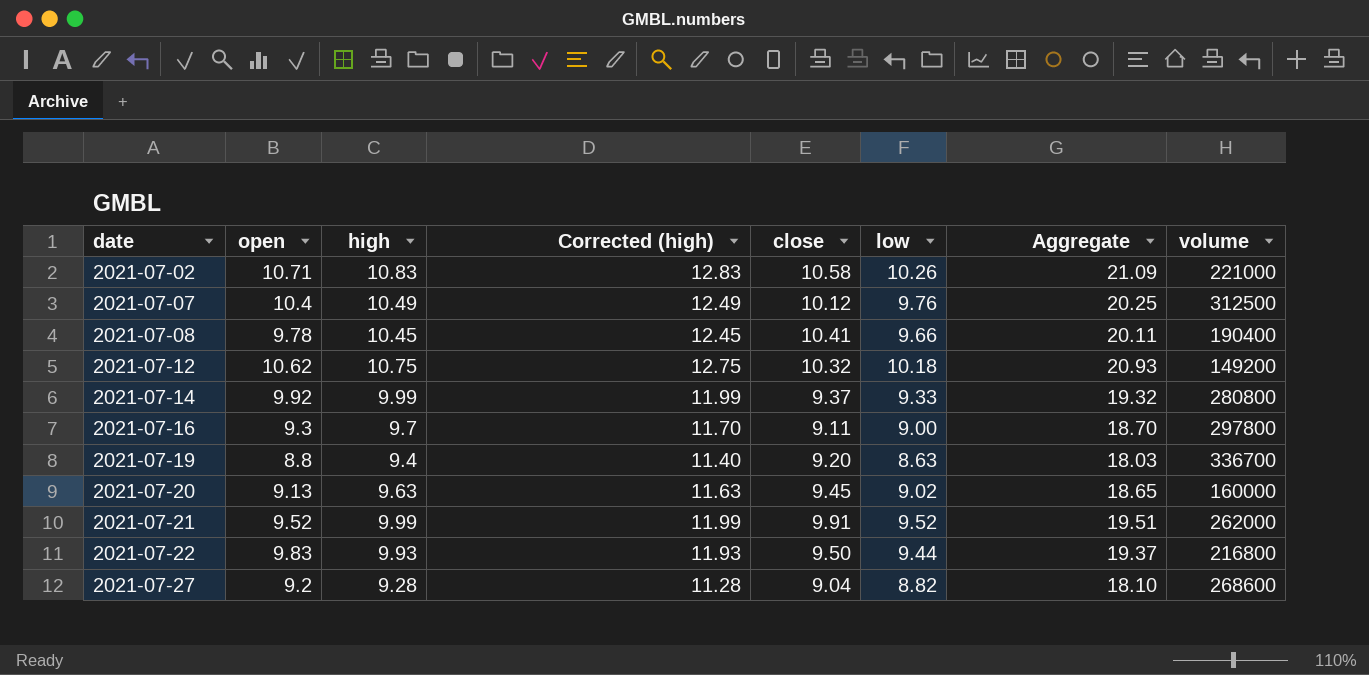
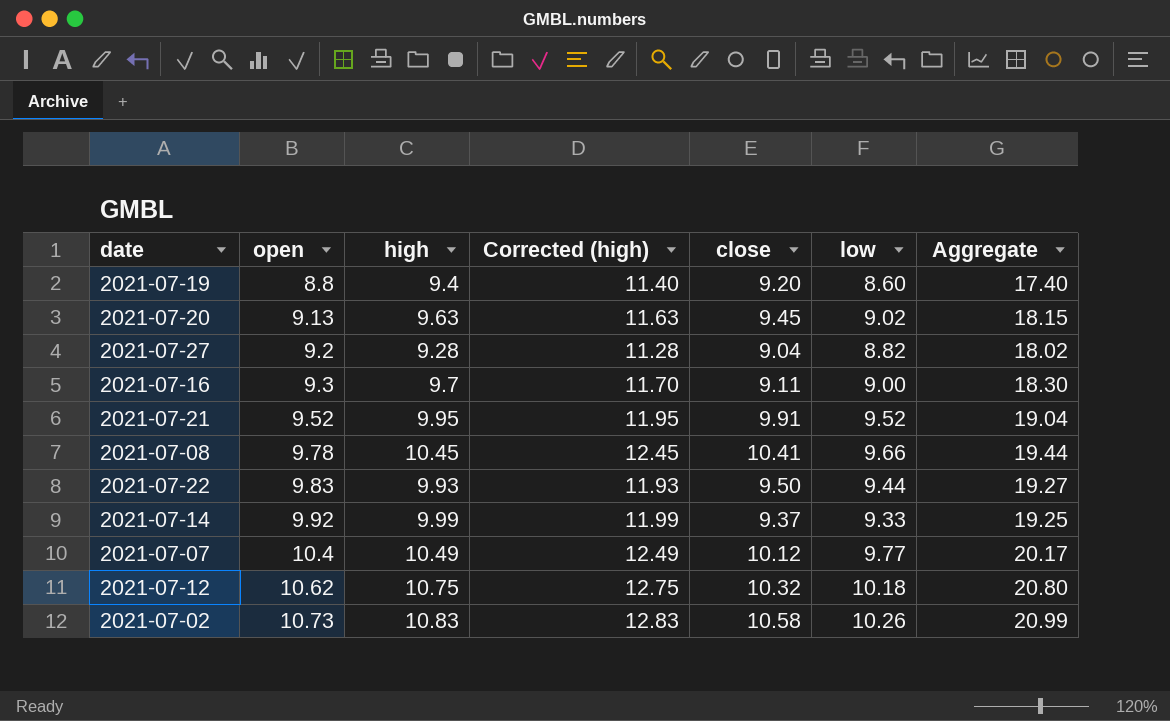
row order: date ascending -> open ascending
column volume | position: 8 -> none
column Aggregate | formula: [high] + [low] -> [open] + [low]
2021-07-19 | low: 8.63 -> 8.60
2021-07-21 | high: 9.99 -> 9.95
2021-07-21 | Corrected (high): 11.99 -> 11.95
2021-07-07 | low: 9.76 -> 9.77
2021-07-02 | open: 10.71 -> 10.73

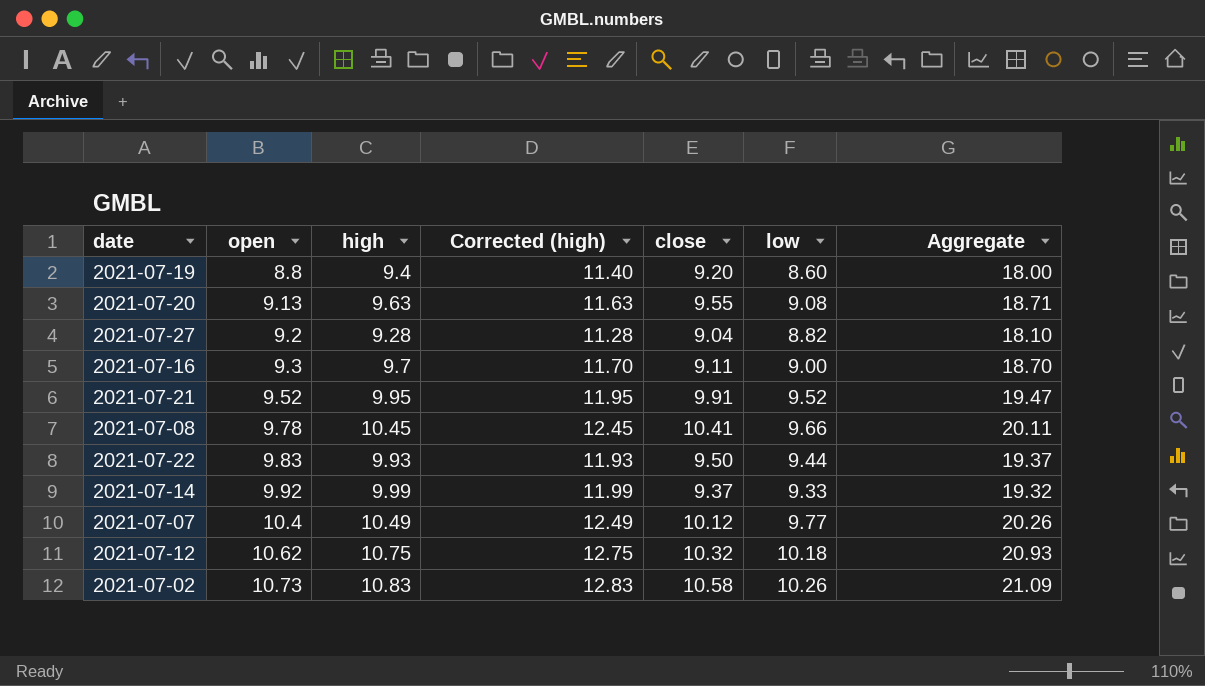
column Aggregate | formula: [open] + [low] -> [high] + [low]
2021-07-20 | close: 9.45 -> 9.55
2021-07-20 | low: 9.02 -> 9.08

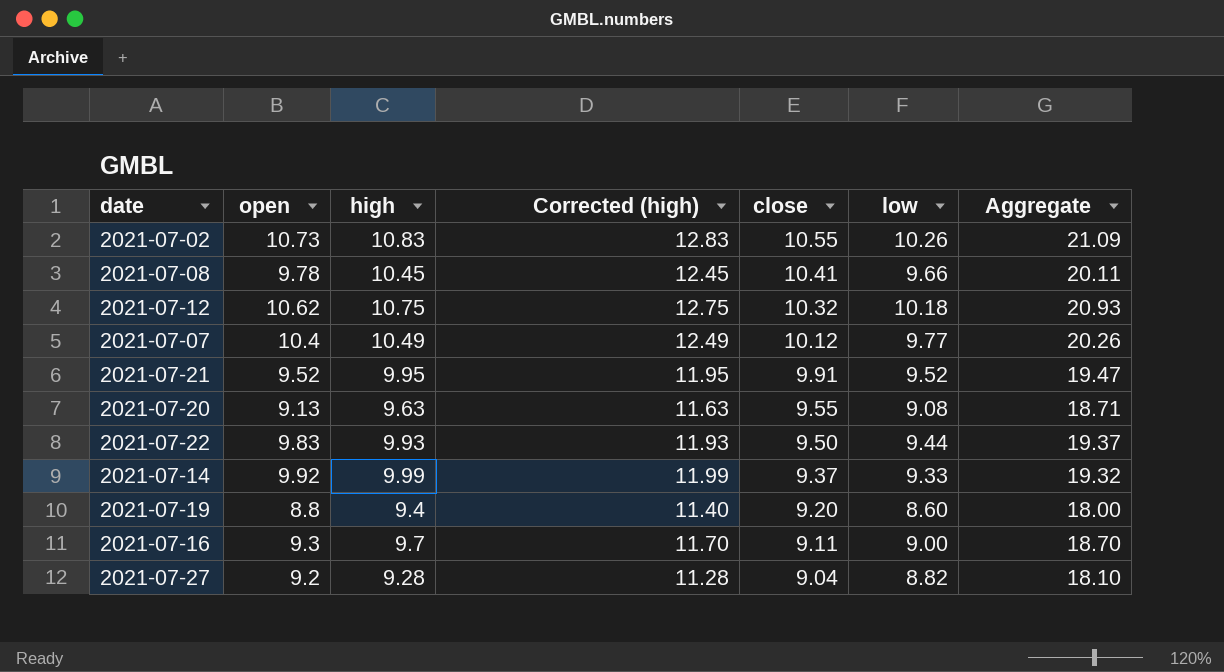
row order: open ascending -> close descending
2021-07-02 | close: 10.58 -> 10.55

